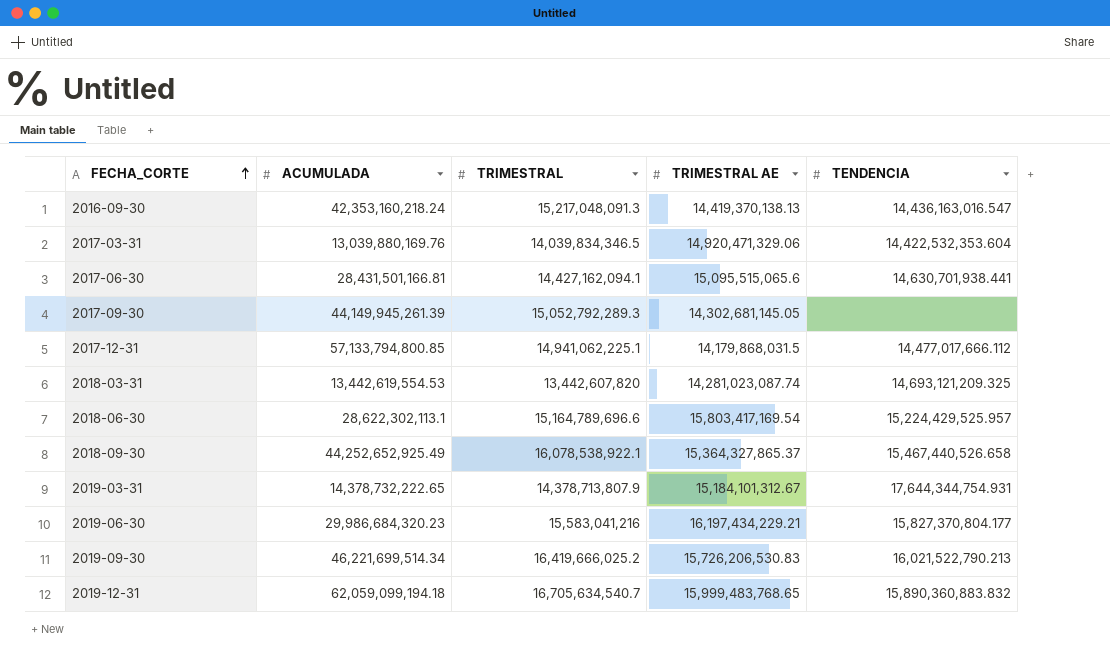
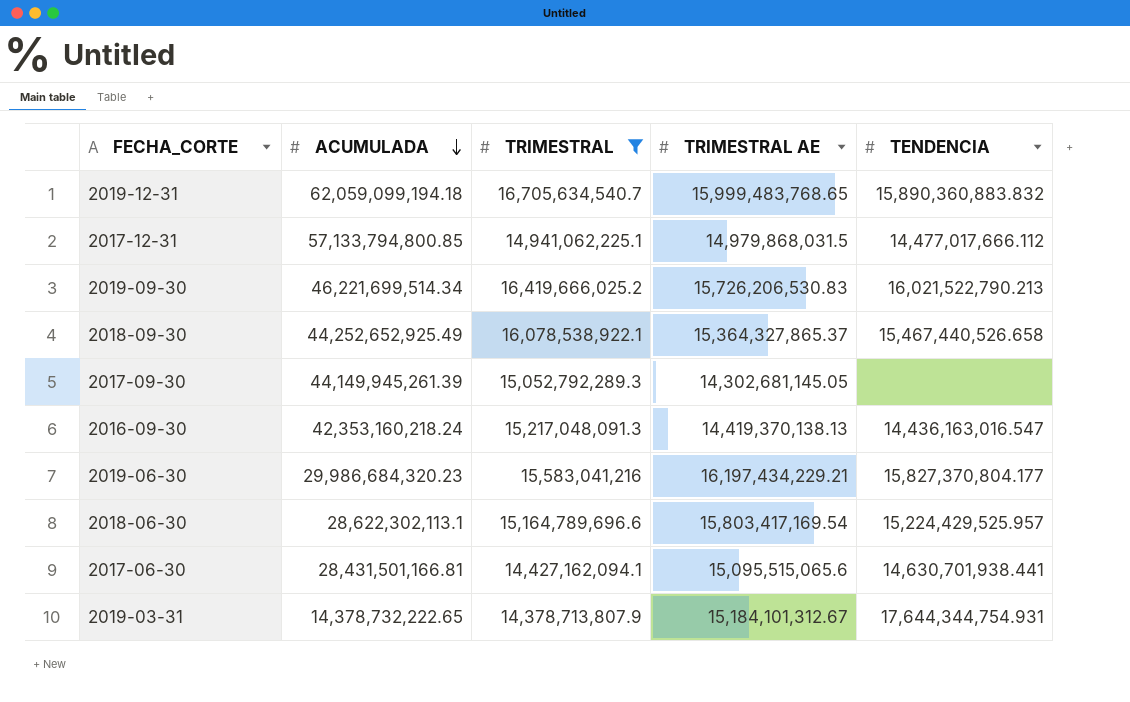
filter: none -> TRIMESTRAL >= 14,378,713,807.9
row order: FECHA_CORTE ascending -> ACUMULADA descending
2017-12-31 | TRIMESTRAL AE: 14,179,868,031.5 -> 14,979,868,031.5

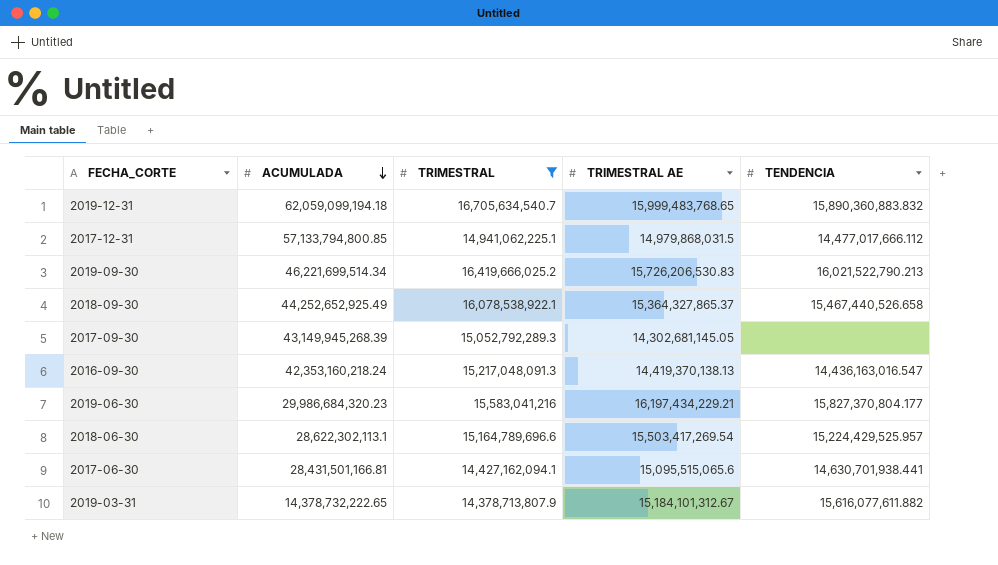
2017-09-30 | ACUMULADA: 44,149,945,261.39 -> 43,149,945,268.39
2018-06-30 | TRIMESTRAL AE: 15,803,417,169.54 -> 15,503,417,269.54
2019-03-31 | TENDENCIA: 17,644,344,754.931 -> 15,616,077,611.882

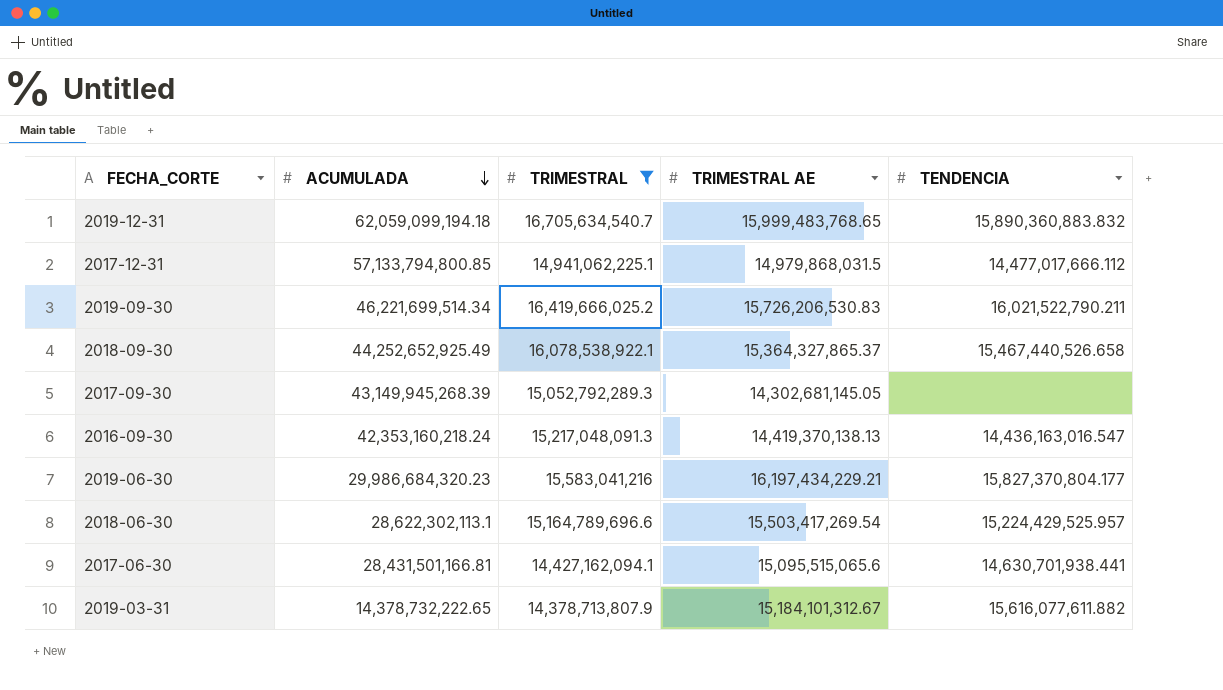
2019-09-30 | TENDENCIA: 16,021,522,790.213 -> 16,021,522,790.211

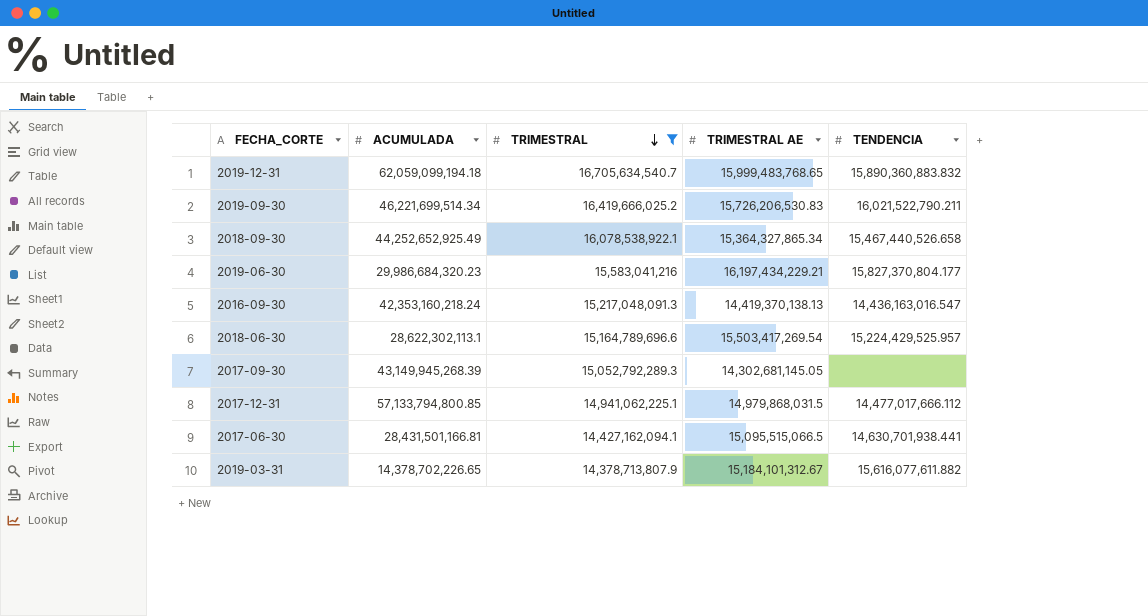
row order: ACUMULADA descending -> TRIMESTRAL descending
2018-09-30 | TRIMESTRAL AE: 15,364,327,865.37 -> 15,364,327,865.34
2017-06-30 | TRIMESTRAL AE: 15,095,515,065.6 -> 15,095,515,066.5
2019-03-31 | ACUMULADA: 14,378,732,222.65 -> 14,378,702,226.65

